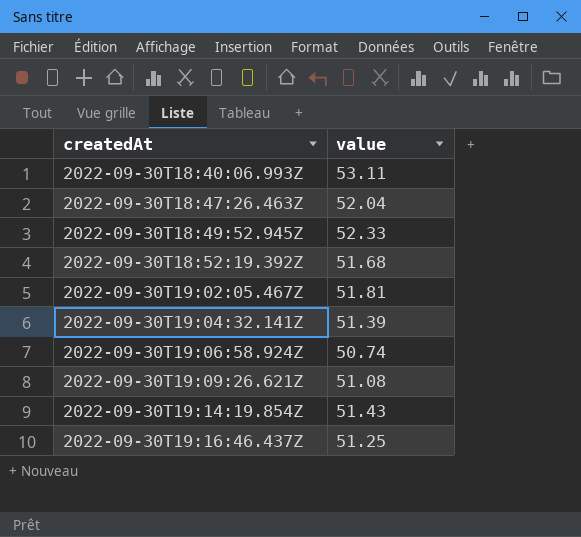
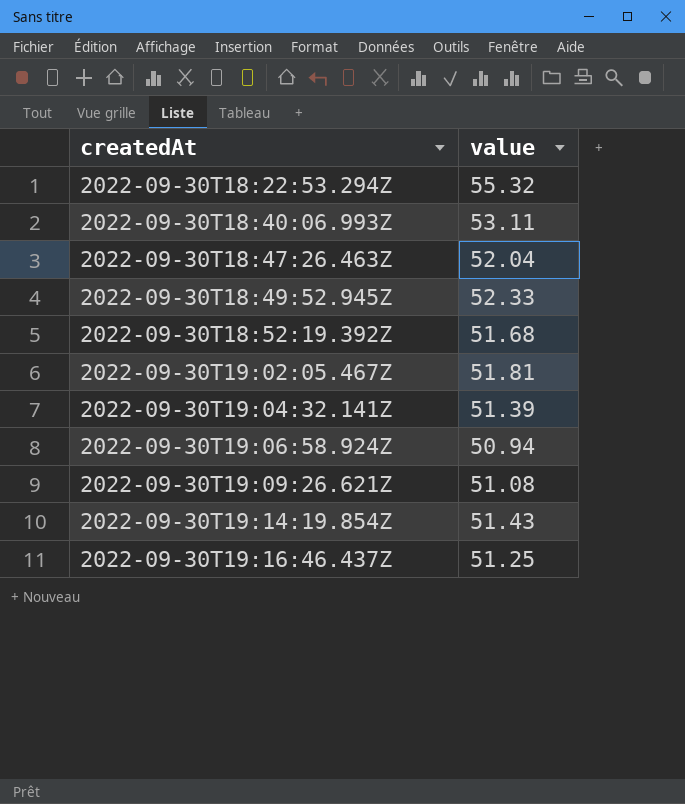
row 2022-09-30T18:22:53.294Z: none -> 55.32
2022-09-30T19:06:58.924Z | value: 50.74 -> 50.94

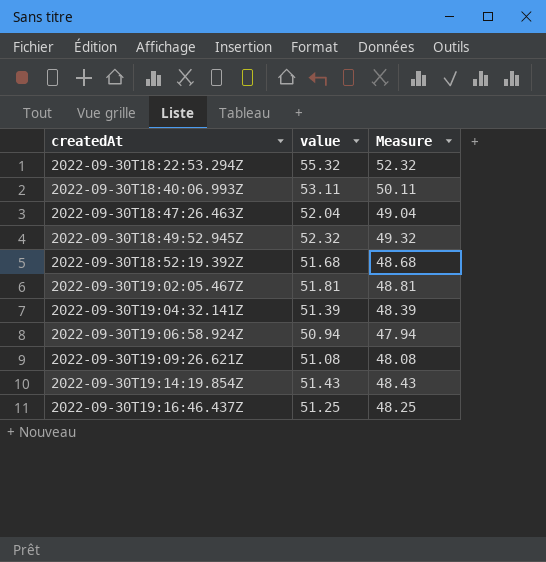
column Measure | formula: none -> [value] - 3
2022-09-30T18:49:52.945Z | value: 52.33 -> 52.32

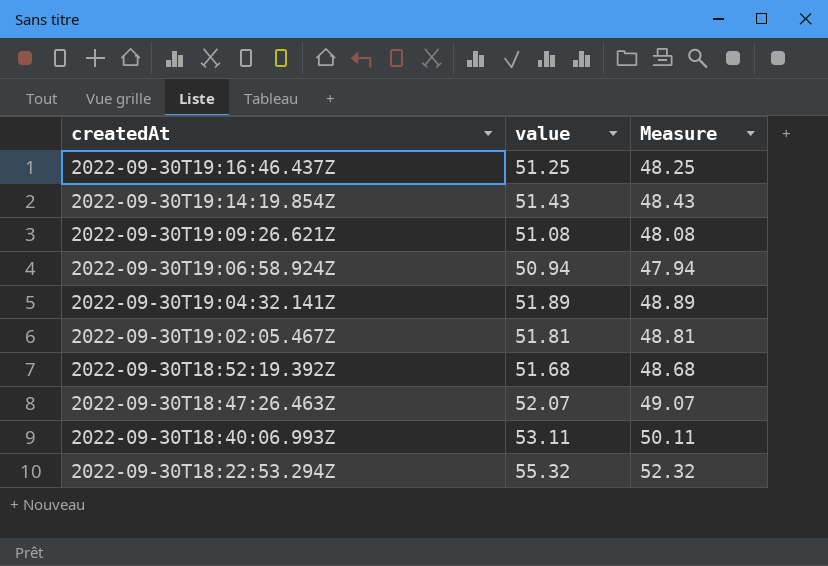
row order: createdAt ascending -> createdAt descending
row 2022-09-30T18:49:52.945Z: 52.32 | 49.32 -> none
2022-09-30T19:04:32.141Z | value: 51.39 -> 51.89
2022-09-30T19:04:32.141Z | Measure: 48.39 -> 48.89
2022-09-30T18:47:26.463Z | value: 52.04 -> 52.07
2022-09-30T18:47:26.463Z | Measure: 49.04 -> 49.07

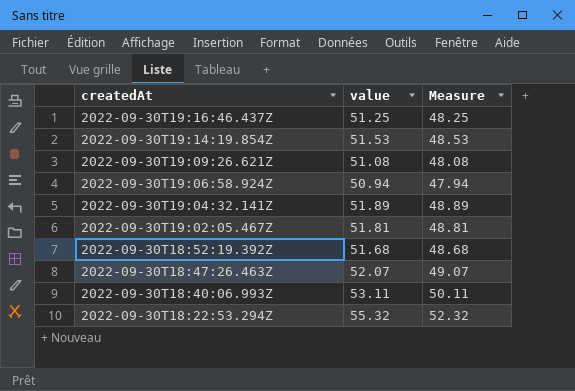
2022-09-30T19:14:19.854Z | value: 51.43 -> 51.53
2022-09-30T19:14:19.854Z | Measure: 48.43 -> 48.53

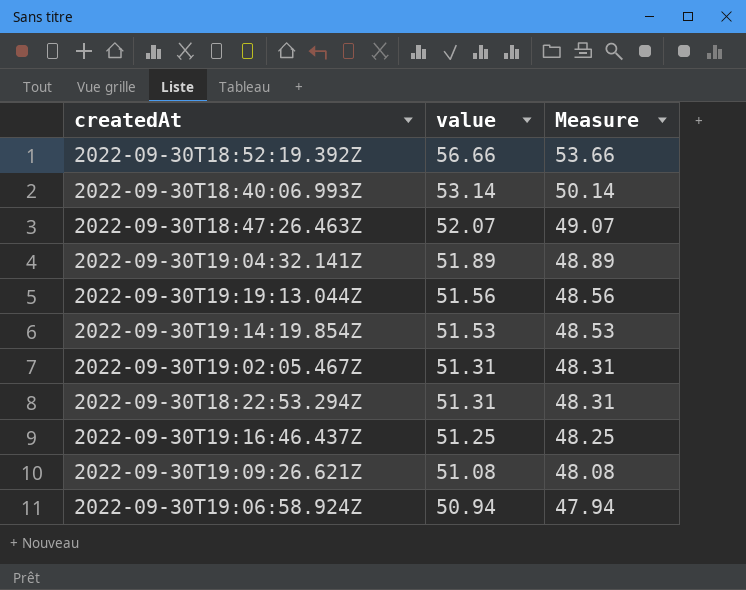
row order: createdAt descending -> value descending
2022-09-30T18:52:19.392Z | value: 51.68 -> 56.66
2022-09-30T18:52:19.392Z | Measure: 48.68 -> 53.66
2022-09-30T18:40:06.993Z | value: 53.11 -> 53.14
2022-09-30T18:40:06.993Z | Measure: 50.11 -> 50.14
row 2022-09-30T19:19:13.044Z: none -> 51.56 | 48.56
2022-09-30T19:02:05.467Z | value: 51.81 -> 51.31
2022-09-30T19:02:05.467Z | Measure: 48.81 -> 48.31
2022-09-30T18:22:53.294Z | value: 55.32 -> 51.31
2022-09-30T18:22:53.294Z | Measure: 52.32 -> 48.31

